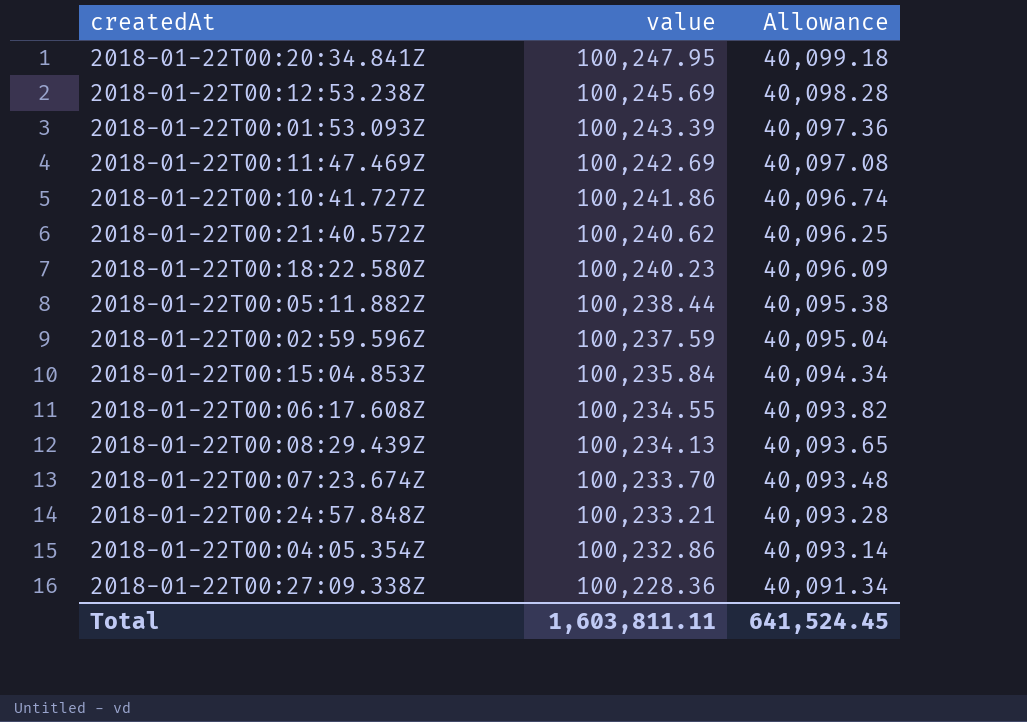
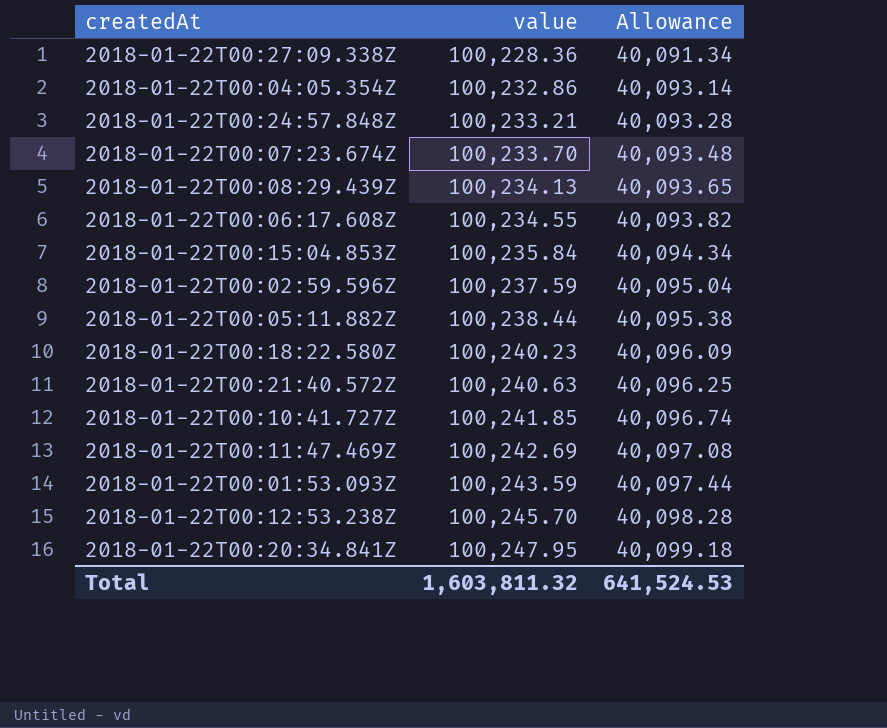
row order: value descending -> value ascending
2018-01-22T00:21:40.572Z | value: 100,240.62 -> 100,240.63
2018-01-22T00:10:41.727Z | value: 100,241.86 -> 100,241.85
2018-01-22T00:01:53.093Z | value: 100,243.39 -> 100,243.59
2018-01-22T00:01:53.093Z | Allowance: 40,097.36 -> 40,097.44
2018-01-22T00:12:53.238Z | value: 100,245.69 -> 100,245.70
Total | value: 1,603,811.11 -> 1,603,811.32
Total | Allowance: 641,524.45 -> 641,524.53

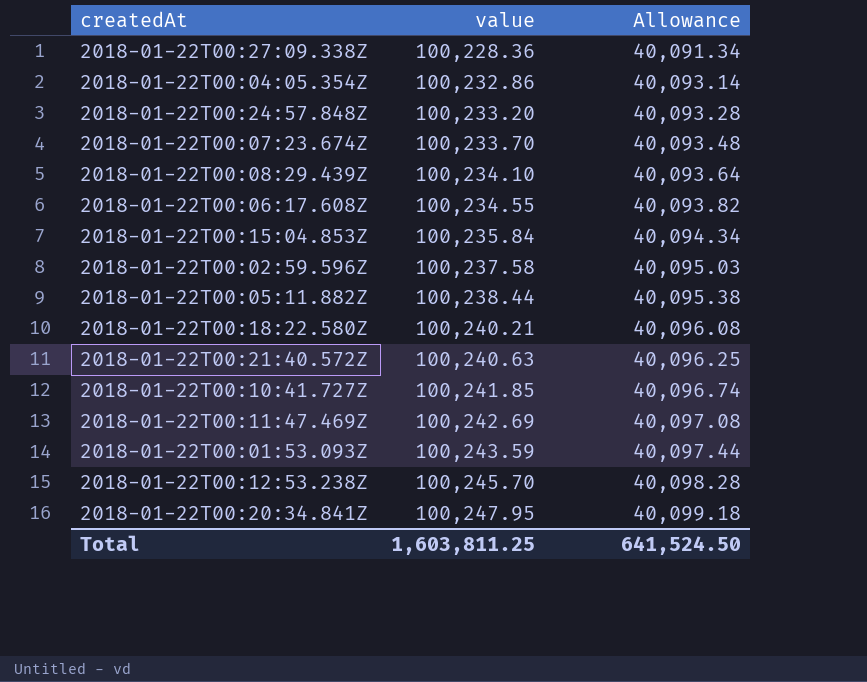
2018-01-22T00:24:57.848Z | value: 100,233.21 -> 100,233.20
2018-01-22T00:08:29.439Z | value: 100,234.13 -> 100,234.10
2018-01-22T00:08:29.439Z | Allowance: 40,093.65 -> 40,093.64
2018-01-22T00:02:59.596Z | value: 100,237.59 -> 100,237.58
2018-01-22T00:02:59.596Z | Allowance: 40,095.04 -> 40,095.03
2018-01-22T00:18:22.580Z | value: 100,240.23 -> 100,240.21
2018-01-22T00:18:22.580Z | Allowance: 40,096.09 -> 40,096.08
Total | value: 1,603,811.32 -> 1,603,811.25
Total | Allowance: 641,524.53 -> 641,524.50

